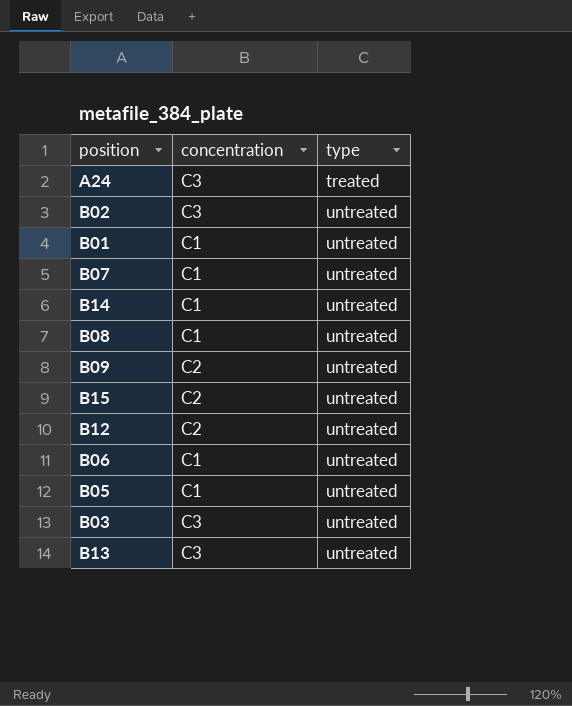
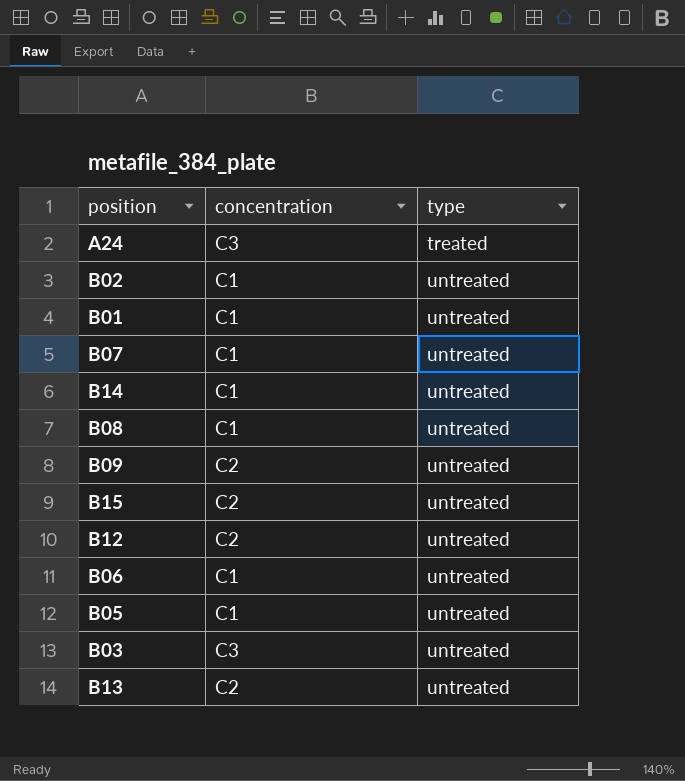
B02 | concentration: C3 -> C1
B13 | concentration: C3 -> C2

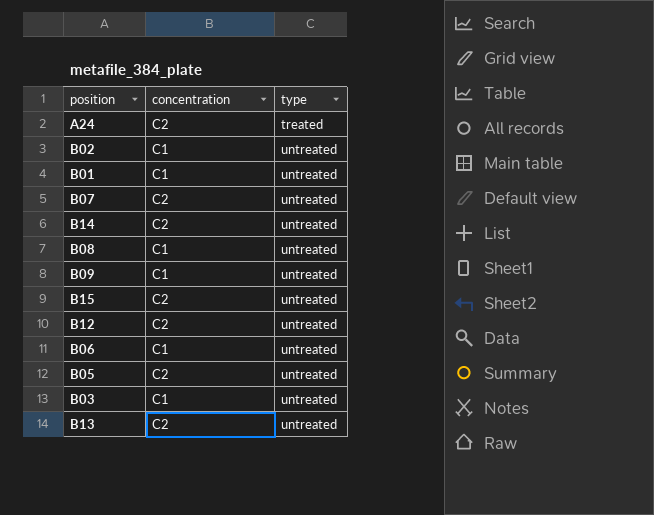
A24 | concentration: C3 -> C2
B07 | concentration: C1 -> C2
B14 | concentration: C1 -> C2
B09 | concentration: C2 -> C1
B05 | concentration: C1 -> C2
B03 | concentration: C3 -> C1

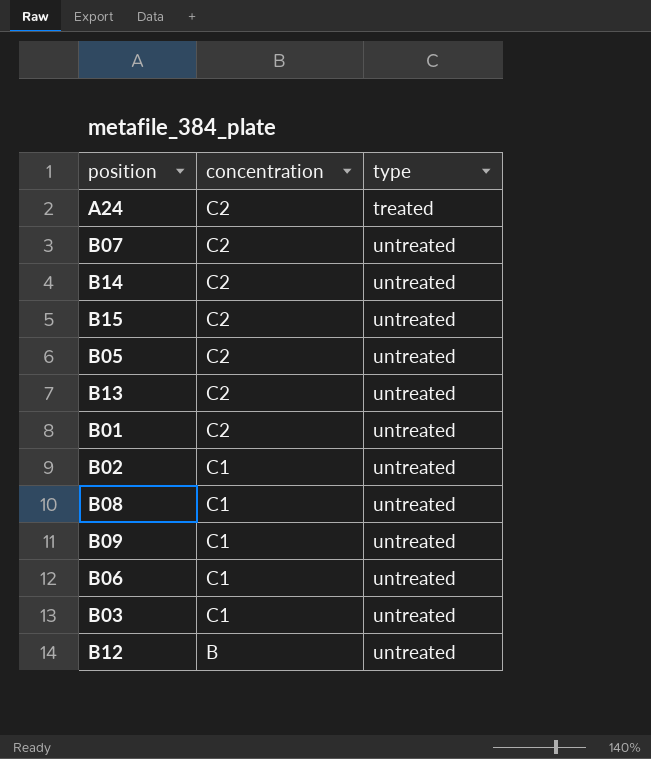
row order: type ascending -> concentration descending
B01 | concentration: C1 -> C2
B12 | concentration: C2 -> B

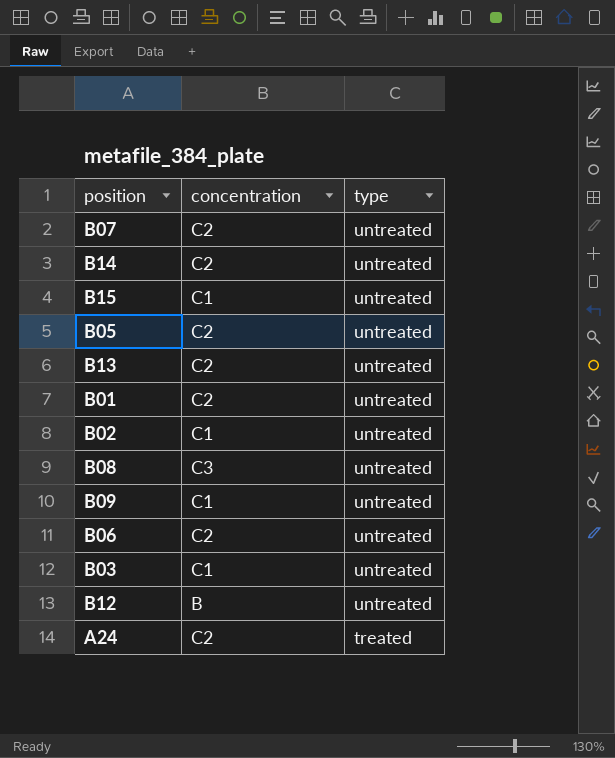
row order: concentration descending -> type descending
B15 | concentration: C2 -> C1
B08 | concentration: C1 -> C3
B06 | concentration: C1 -> C2

